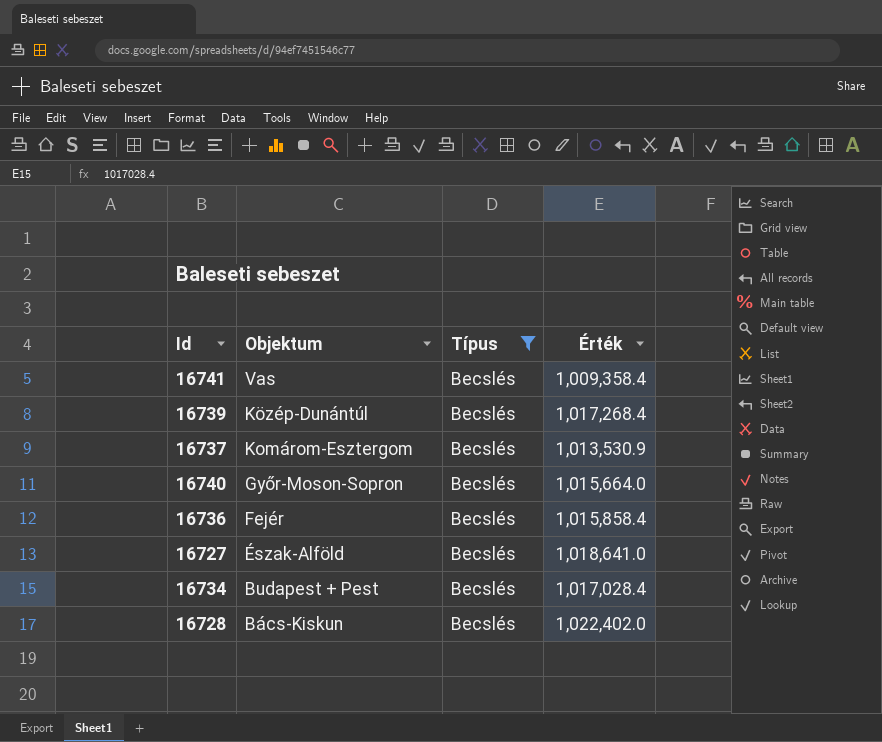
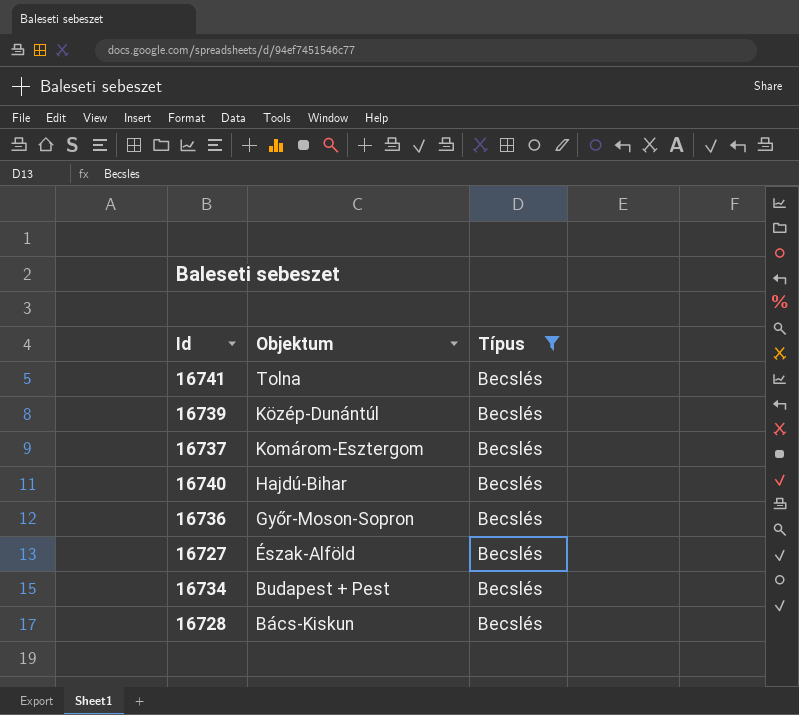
column Érték | position: 4 -> none
16741 | Objektum: Vas -> Tolna
16740 | Objektum: Győr-Moson-Sopron -> Hajdú-Bihar
16736 | Objektum: Fejér -> Győr-Moson-Sopron

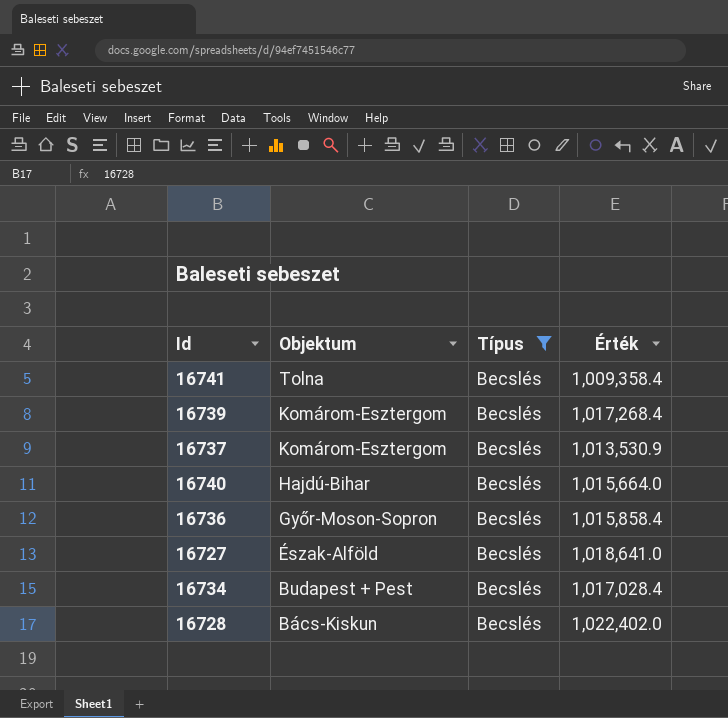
column Érték | position: none -> 4
16739 | Objektum: Közép-Dunántúl -> Komárom-Esztergom

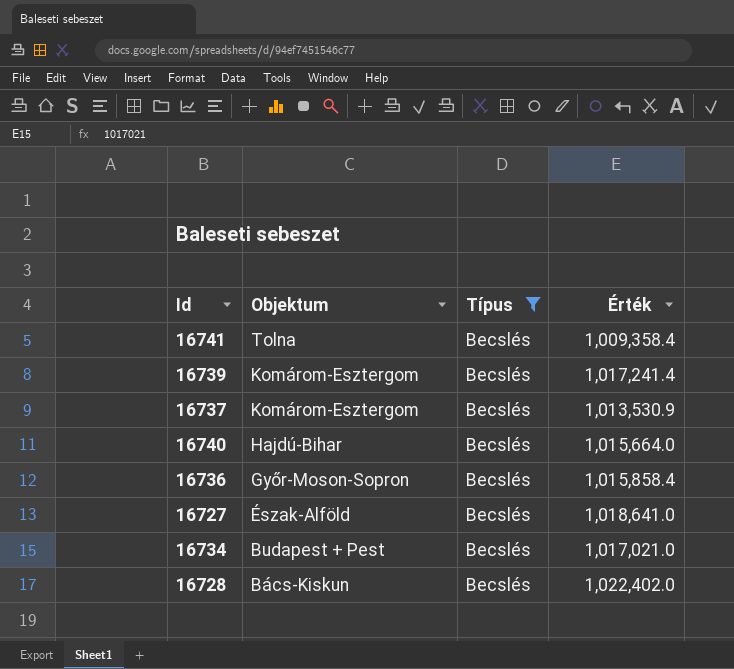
16739 | Érték: 1,017,268.4 -> 1,017,241.4
16734 | Érték: 1,017,028.4 -> 1,017,021.0

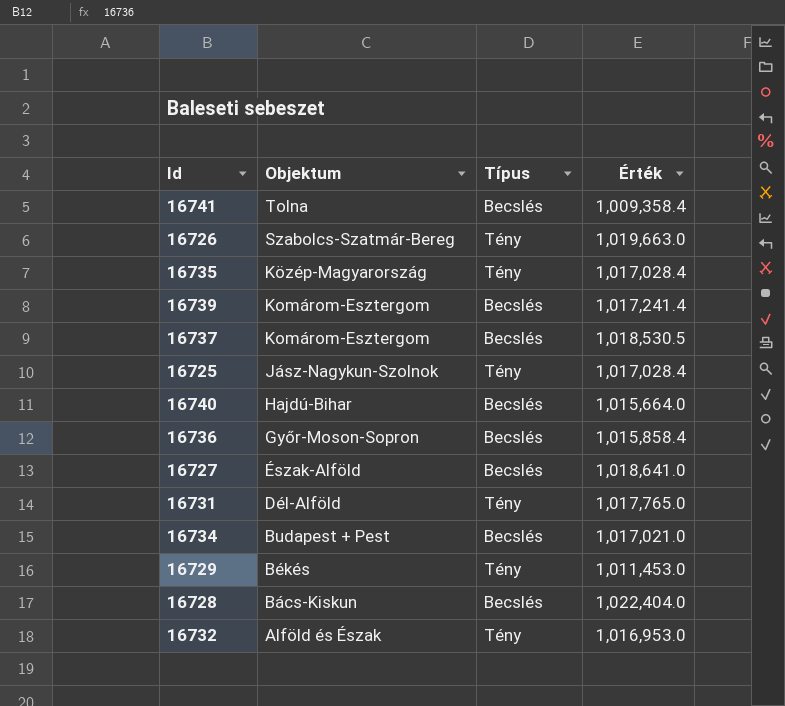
filter: Típus = Becslés -> none
16737 | Érték: 1,013,530.9 -> 1,018,530.5
16728 | Érték: 1,022,402.0 -> 1,022,404.0

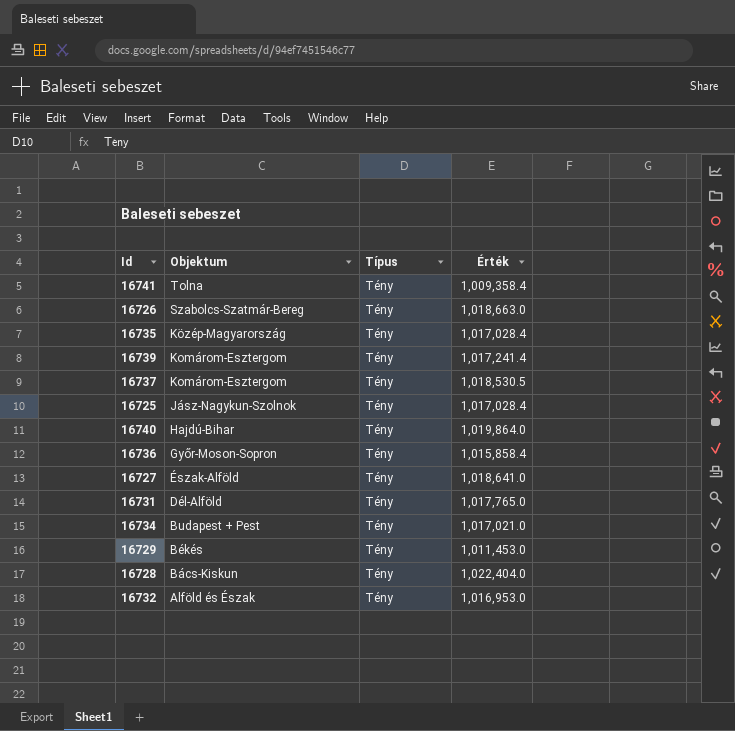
16741 | Típus: Becslés -> Tény
16726 | Érték: 1,019,663.0 -> 1,018,663.0
16739 | Típus: Becslés -> Tény
16737 | Típus: Becslés -> Tény
16740 | Típus: Becslés -> Tény
16740 | Érték: 1,015,664.0 -> 1,019,864.0
16736 | Típus: Becslés -> Tény
16727 | Típus: Becslés -> Tény
16734 | Típus: Becslés -> Tény
16728 | Típus: Becslés -> Tény

